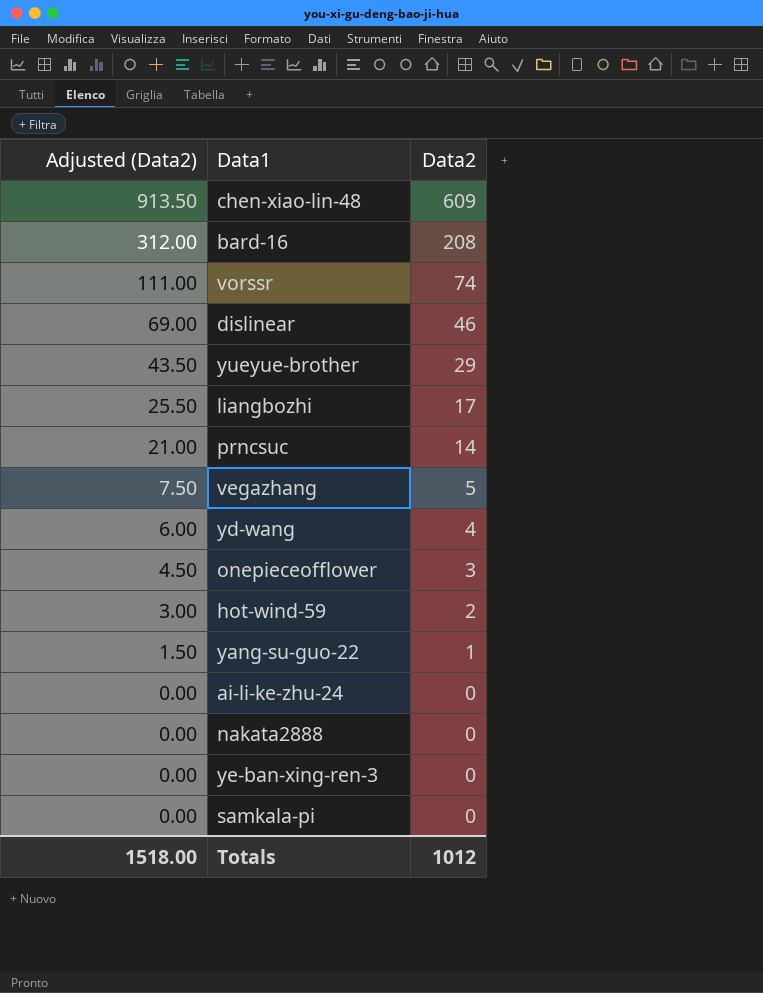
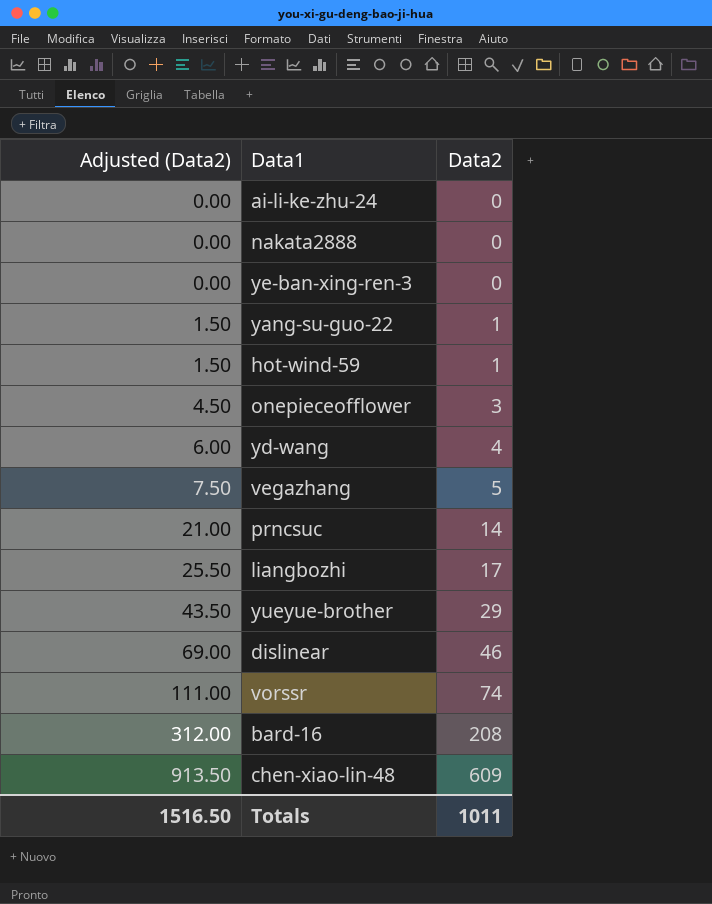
row order: Adjusted (Data2) descending -> Adjusted (Data2) ascending
row samkala-pi: 0.00 | 0 -> none
hot-wind-59 | Adjusted (Data2): 3.00 -> 1.50
hot-wind-59 | Data2: 2 -> 1
Totals | Adjusted (Data2): 1518.00 -> 1516.50
Totals | Data2: 1012 -> 1011

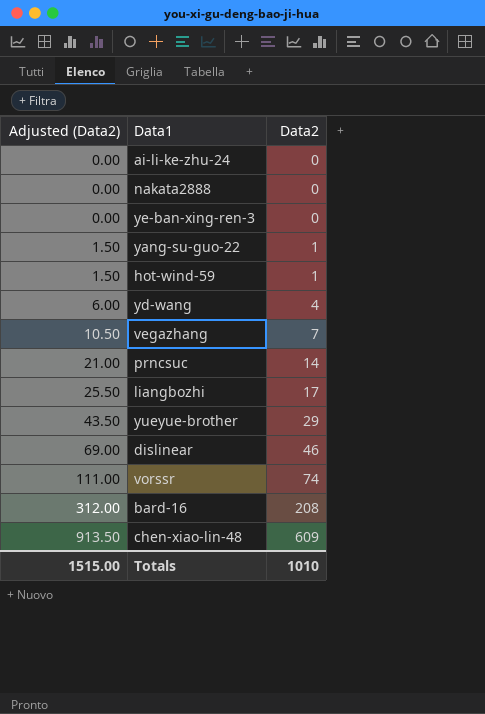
row onepieceofflower: 4.50 | 3 -> none
vegazhang | Adjusted (Data2): 7.50 -> 10.50
vegazhang | Data2: 5 -> 7
Totals | Adjusted (Data2): 1516.50 -> 1515.00
Totals | Data2: 1011 -> 1010

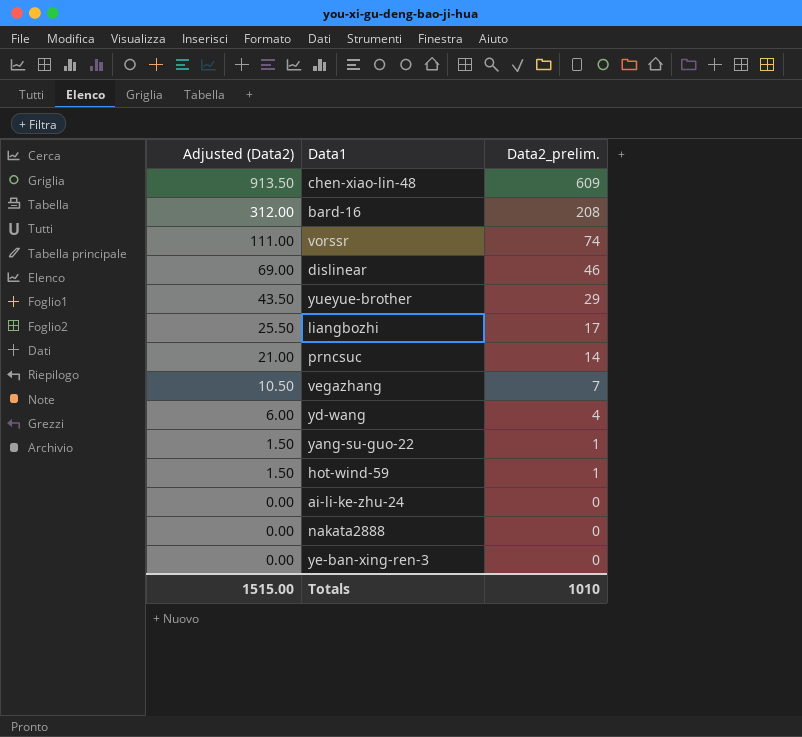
row order: Adjusted (Data2) ascending -> Adjusted (Data2) descending
column name: Data2 -> Data2_prelim.

